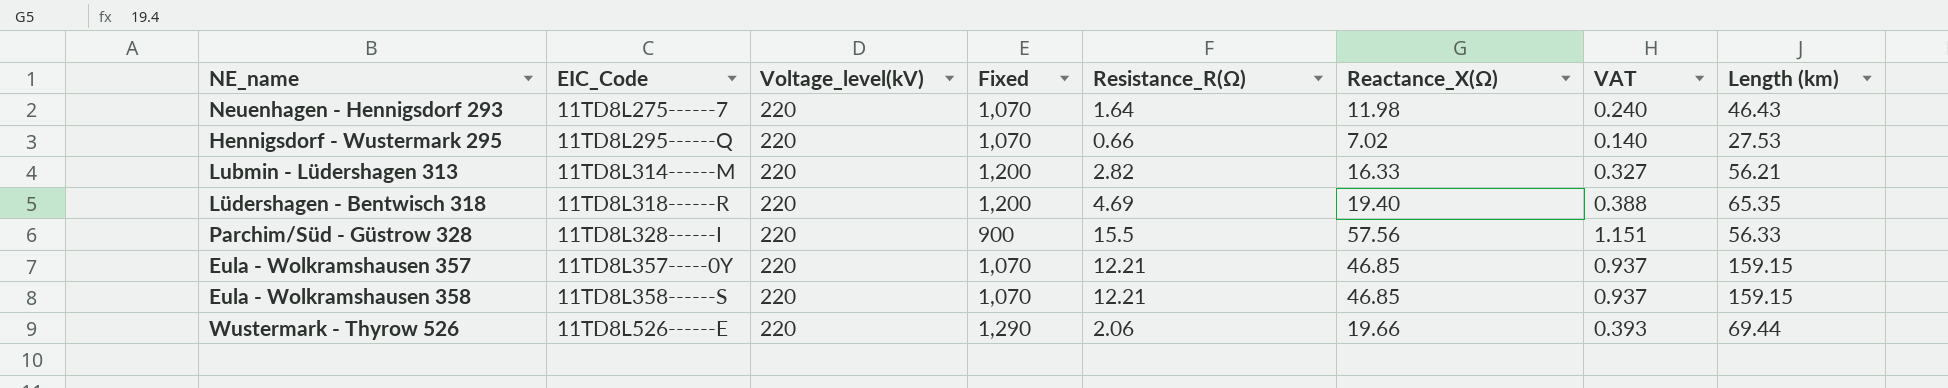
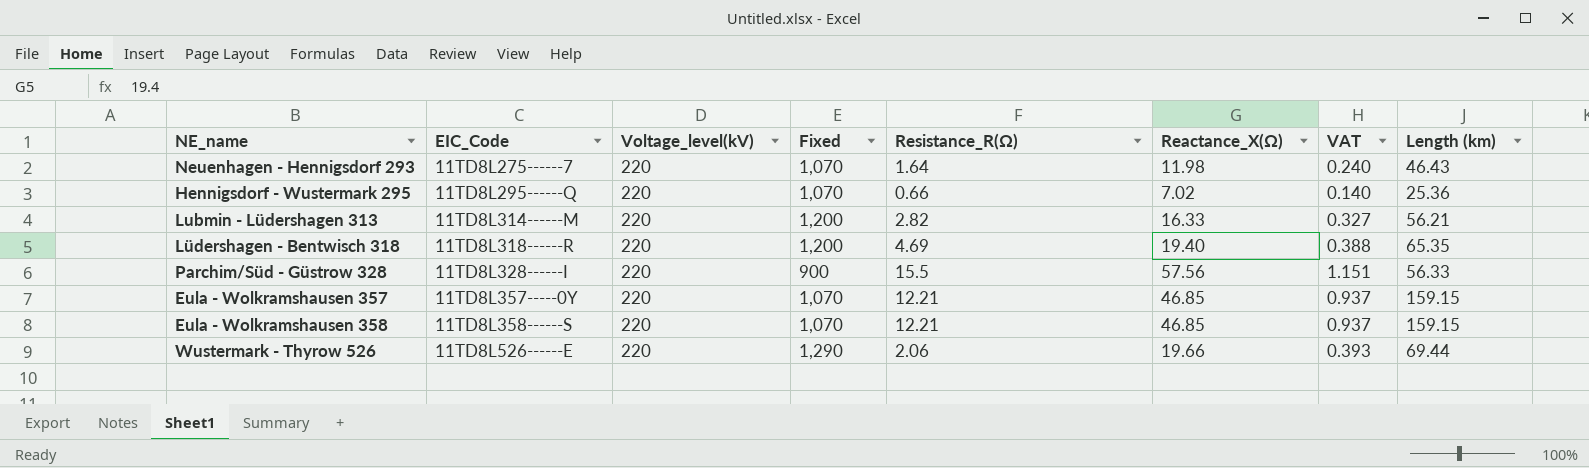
Hennigsdorf - Wustermark 295 | Length (km): 27.53 -> 25.36

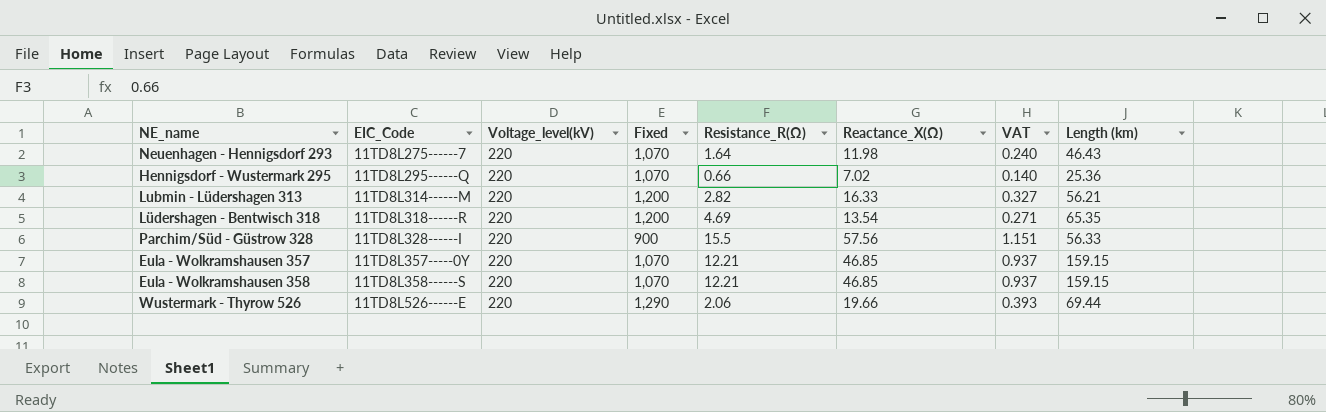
Lüdershagen - Bentwisch 318 | Reactance_X(Ω): 19.40 -> 13.54
Lüdershagen - Bentwisch 318 | VAT: 0.388 -> 0.271

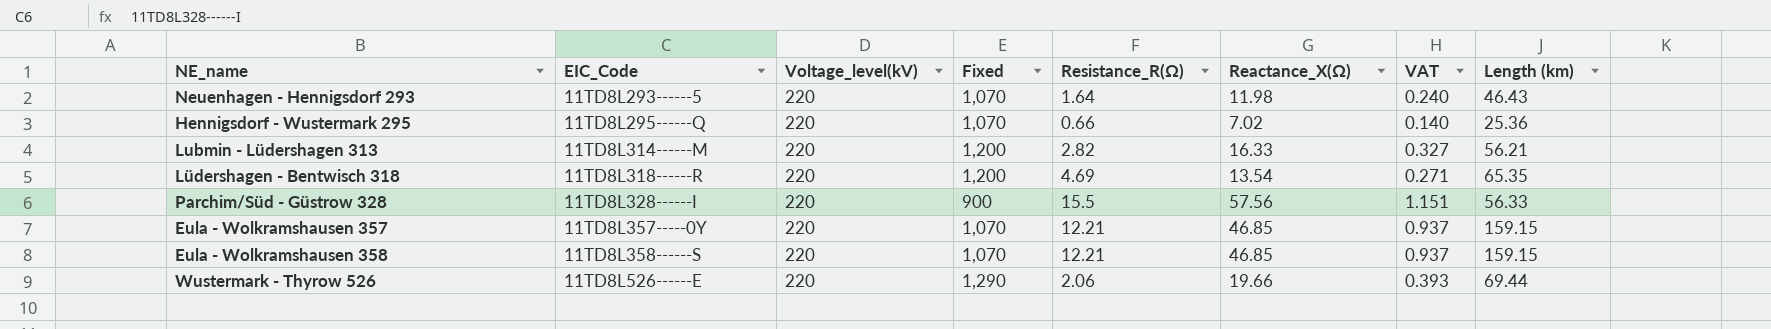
Neuenhagen - Hennigsdorf 293 | EIC_Code: 11TD8L275------7 -> 11TD8L293------5

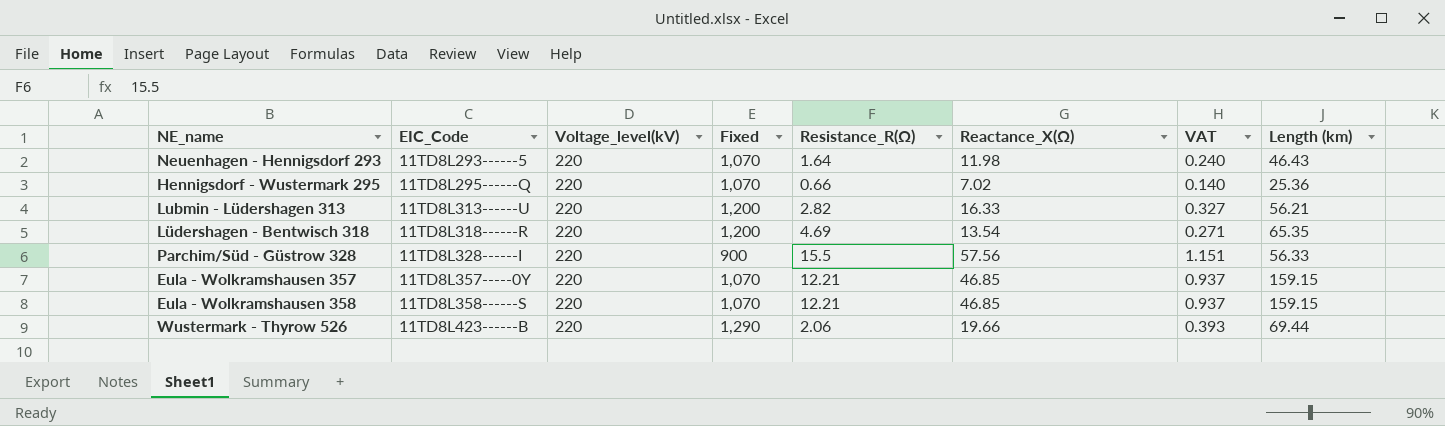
Lubmin - Lüdershagen 313 | EIC_Code: 11TD8L314------M -> 11TD8L313------U
Wustermark - Thyrow 526 | EIC_Code: 11TD8L526------E -> 11TD8L423------B

